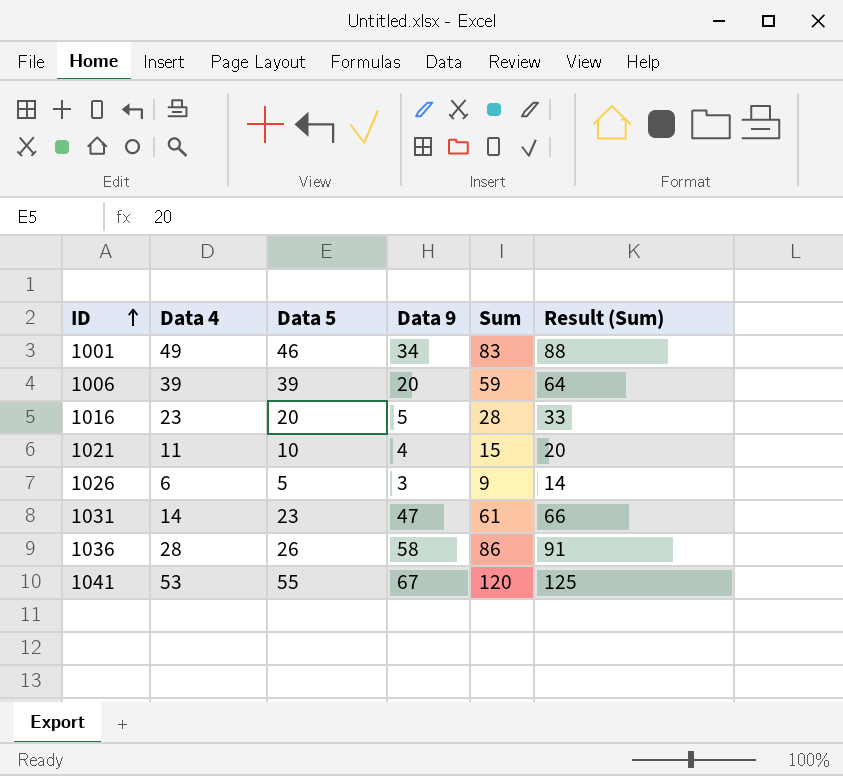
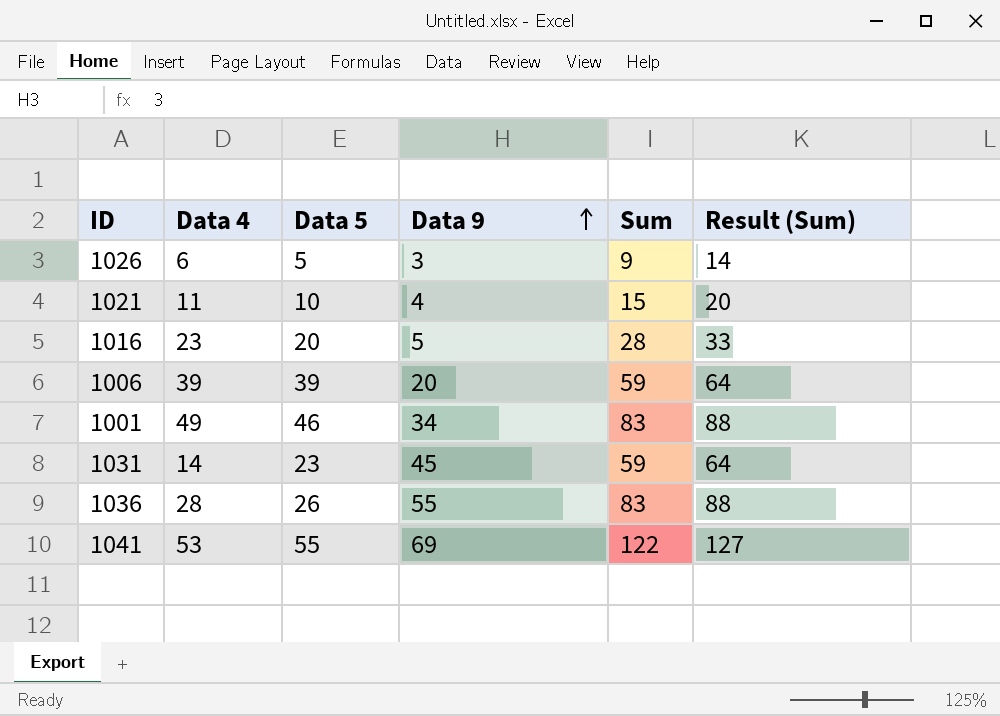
row order: ID ascending -> Data 9 ascending
1031 | Data 9: 47 -> 45
1031 | Sum: 61 -> 59
1031 | Result (Sum): 66 -> 64
1036 | Data 9: 58 -> 55
1036 | Sum: 86 -> 83
1036 | Result (Sum): 91 -> 88
1041 | Data 9: 67 -> 69
1041 | Sum: 120 -> 122
1041 | Result (Sum): 125 -> 127

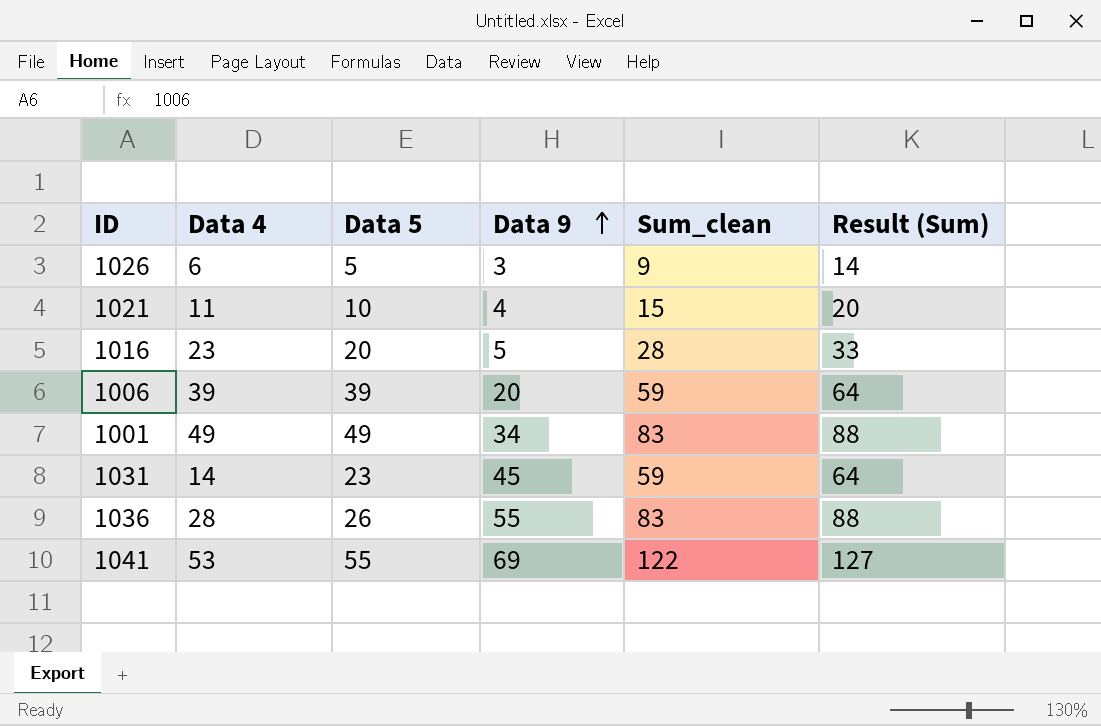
column name: Sum -> Sum_clean
1001 | Data 5: 46 -> 49

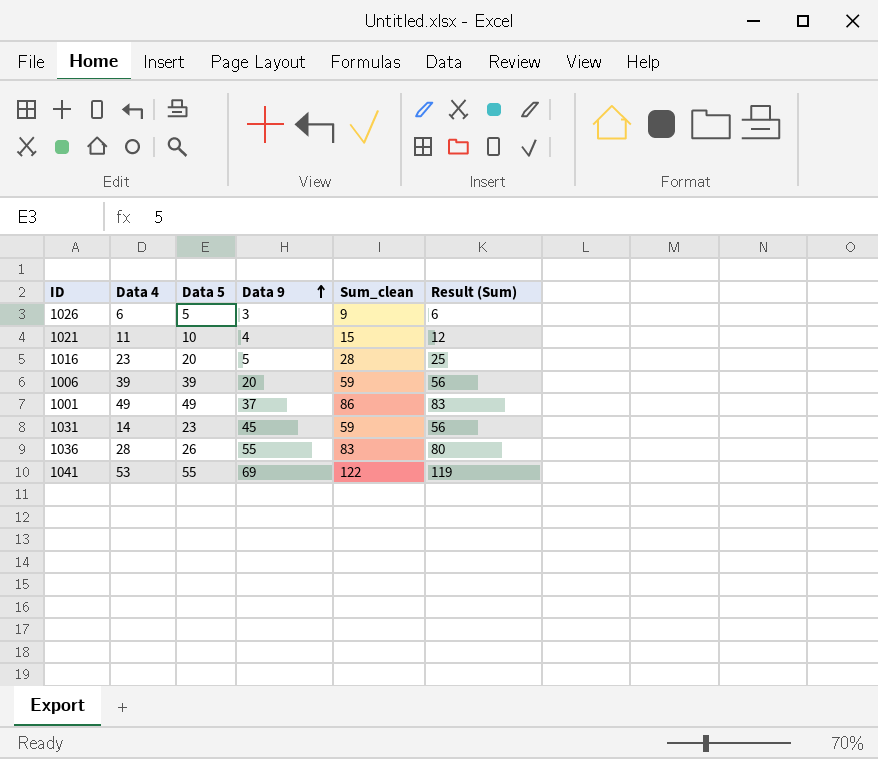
column Result (Sum) | formula: [Sum_clean] + 5 -> [Sum_clean] - 3
1001 | Data 9: 34 -> 37
1001 | Sum_clean: 83 -> 86

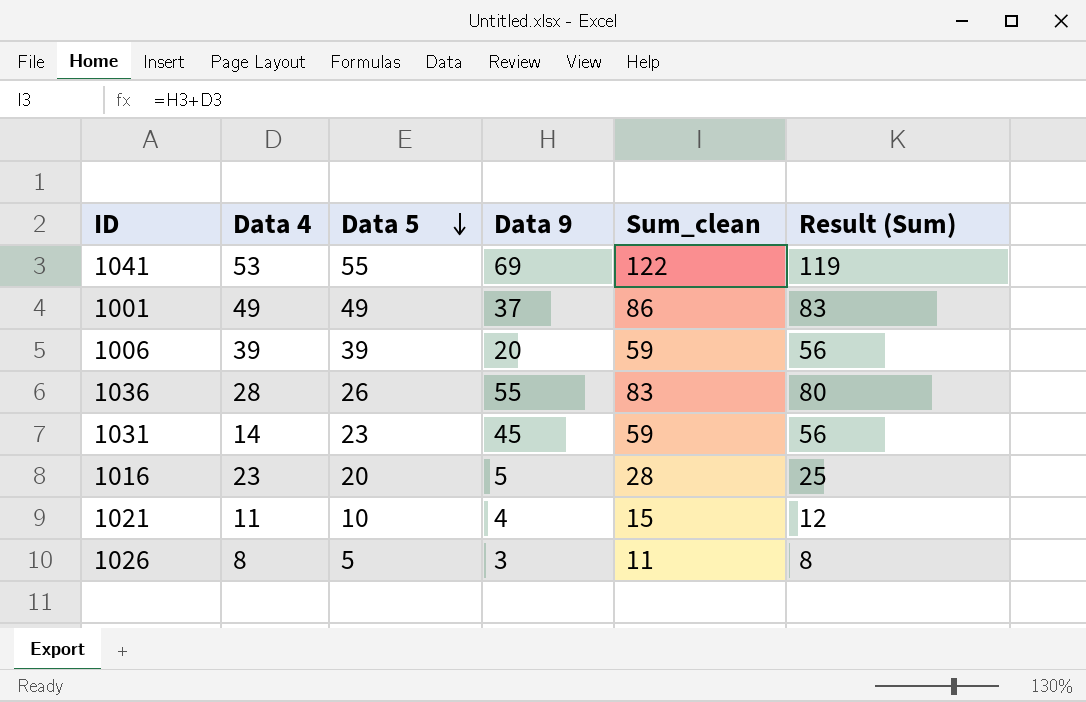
row order: Data 9 ascending -> Data 5 descending
1026 | Data 4: 6 -> 8
1026 | Sum_clean: 9 -> 11
1026 | Result (Sum): 6 -> 8

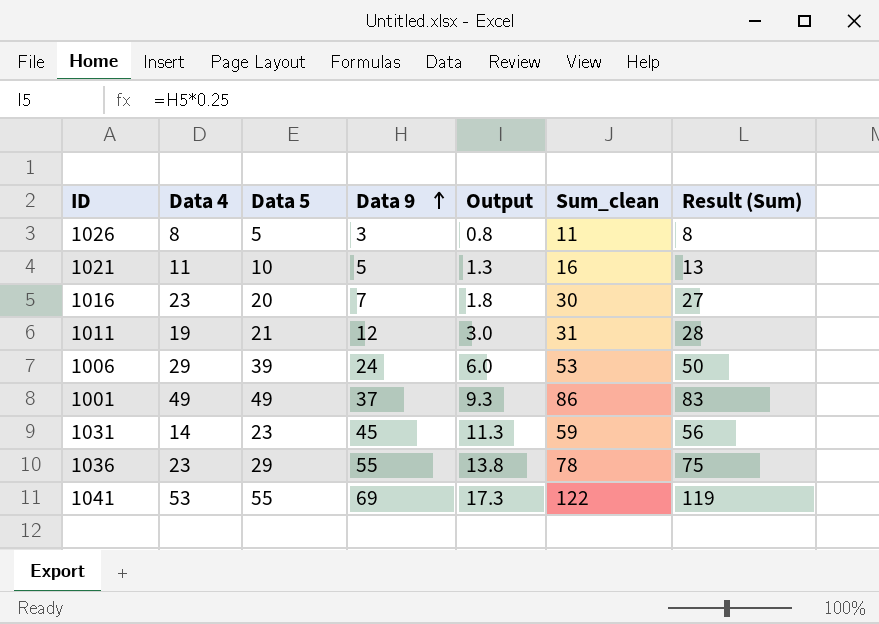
row order: Data 5 descending -> Data 9 ascending
column Output | formula: none -> [Data 9] * 0.25
1021 | Data 9: 4 -> 5
1021 | Sum_clean: 15 -> 16
1021 | Result (Sum): 12 -> 13
1016 | Data 9: 5 -> 7
1016 | Sum_clean: 28 -> 30
1016 | Result (Sum): 25 -> 27
row 1011: none -> 19 | 21 | 12 | 3.0 | 31 | 28
1006 | Data 4: 39 -> 29
1006 | Data 9: 20 -> 24
1006 | Sum_clean: 59 -> 53
1006 | Result (Sum): 56 -> 50
1036 | Data 4: 28 -> 23
1036 | Data 5: 26 -> 29
1036 | Sum_clean: 83 -> 78
1036 | Result (Sum): 80 -> 75

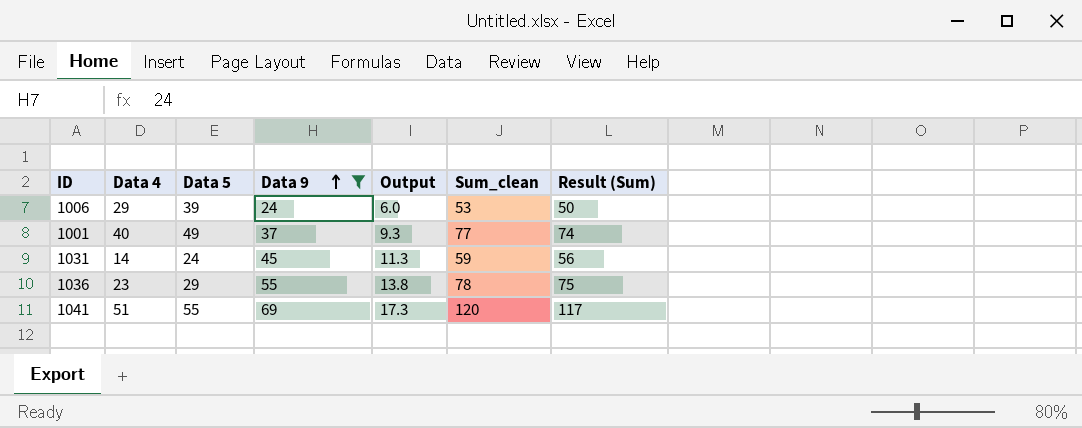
filter: none -> Data 9 >= 24
1001 | Data 4: 49 -> 40
1001 | Sum_clean: 86 -> 77
1001 | Result (Sum): 83 -> 74
1031 | Data 5: 23 -> 24
1041 | Data 4: 53 -> 51
1041 | Sum_clean: 122 -> 120
1041 | Result (Sum): 119 -> 117

